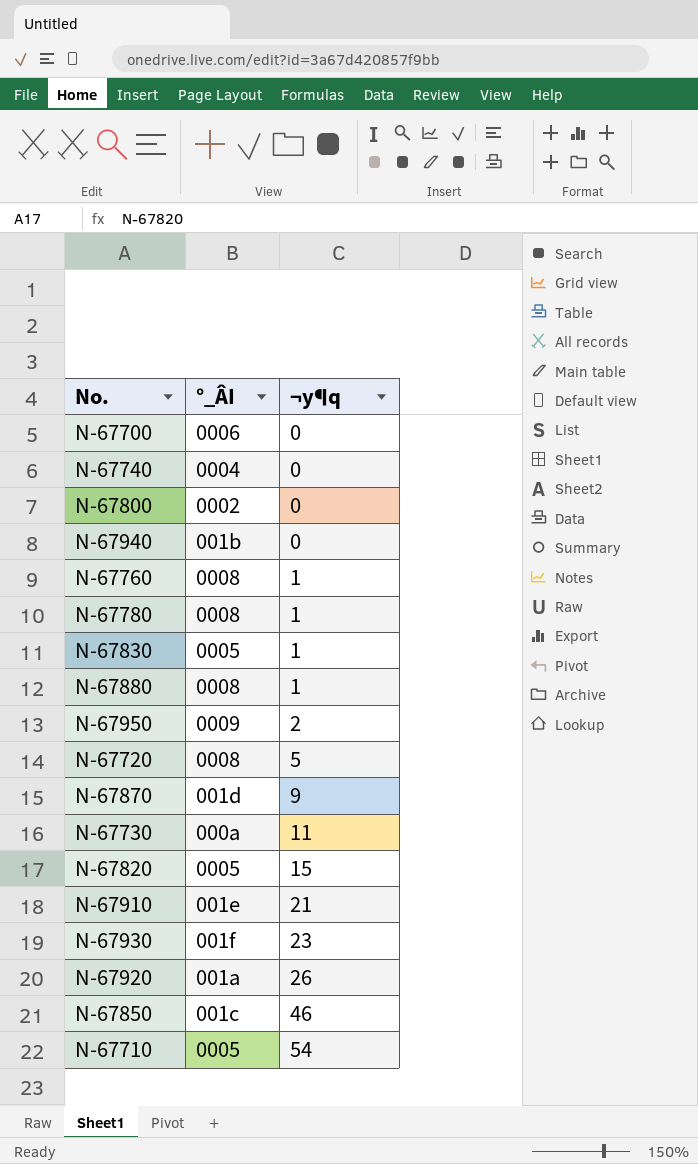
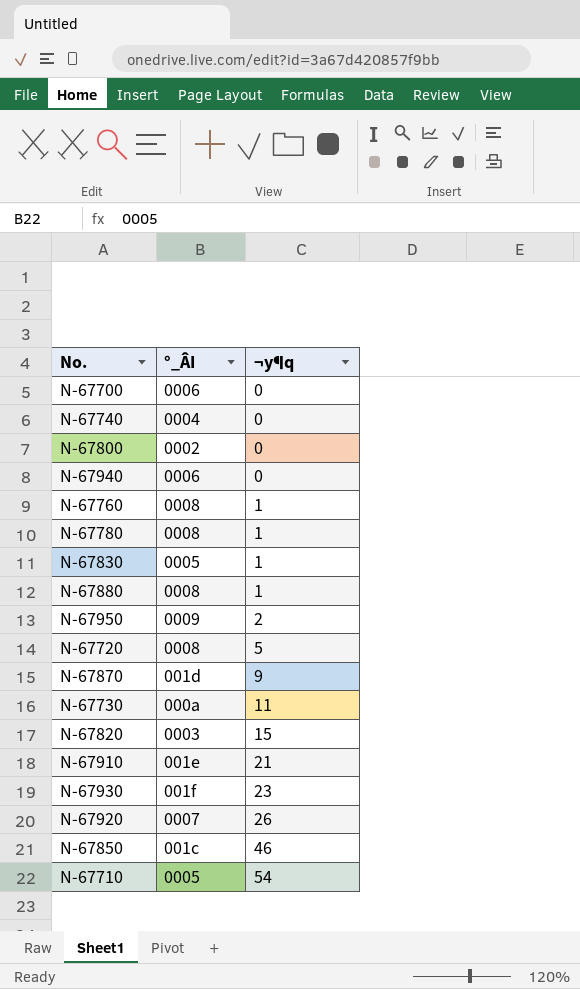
N-67940 | °_ÂI: 001b -> 0006
N-67820 | °_ÂI: 0005 -> 0003
N-67920 | °_ÂI: 001a -> 0007

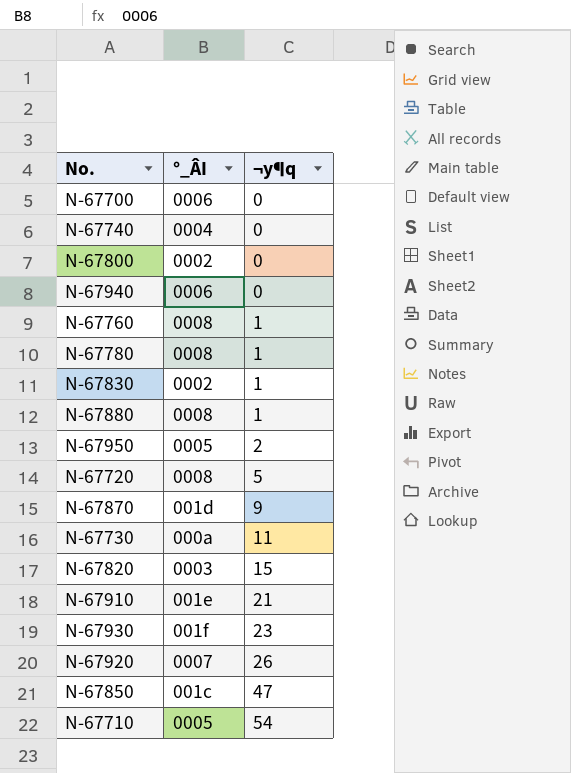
N-67830 | °_ÂI: 0005 -> 0002
N-67950 | °_ÂI: 0009 -> 0005
N-67850 | ¬y¶q: 46 -> 47

